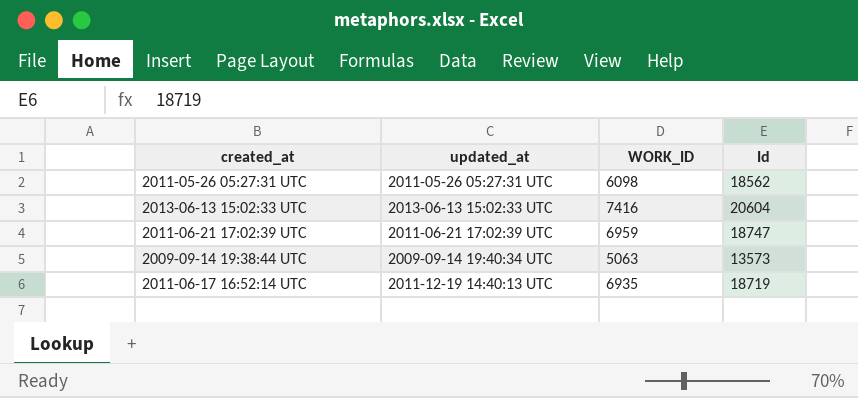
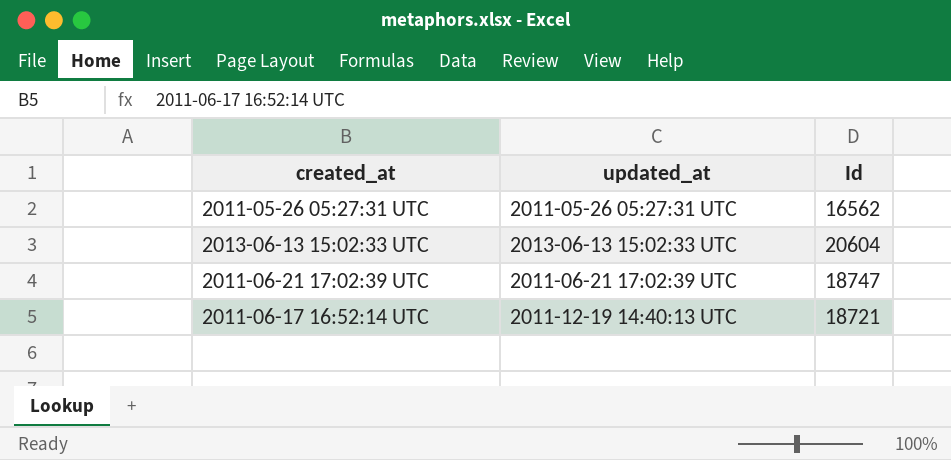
column WORK_ID | position: 3 -> none
row 2009-09-14 19:38:44 UTC: 2009-09-14 19:40:34 UTC | 5063 | 13573 -> none
2011-05-26 05:27:31 UTC | Id: 18562 -> 16562
2011-06-17 16:52:14 UTC | Id: 18719 -> 18721

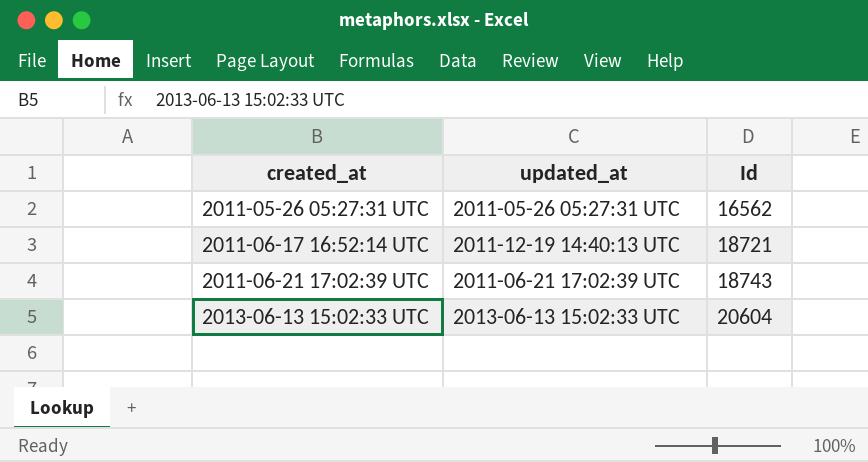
row order: none -> created_at ascending
2011-06-21 17:02:39 UTC | Id: 18747 -> 18743

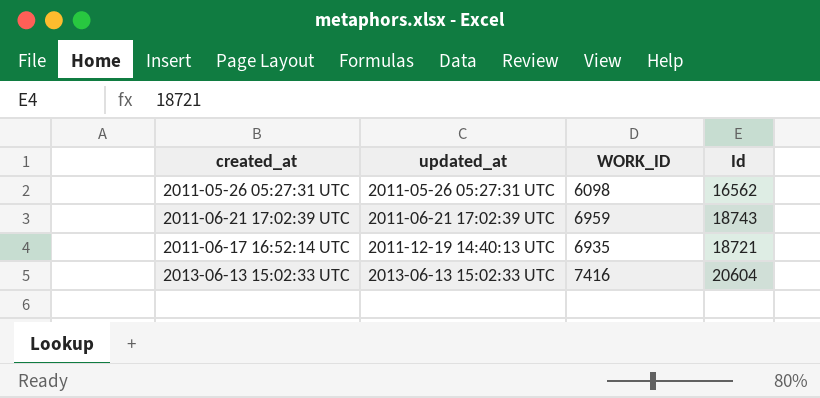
row order: created_at ascending -> updated_at ascending
column WORK_ID | position: none -> 3

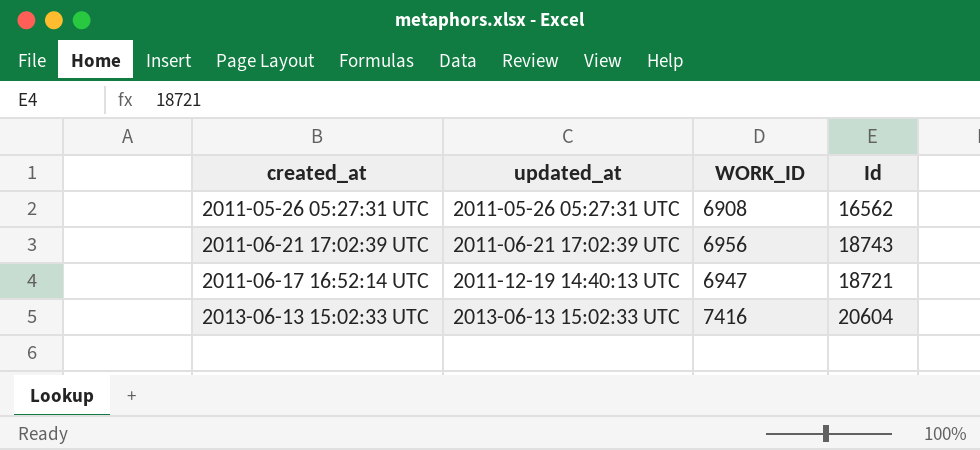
2011-05-26 05:27:31 UTC | WORK_ID: 6098 -> 6908
2011-06-21 17:02:39 UTC | WORK_ID: 6959 -> 6956
2011-06-17 16:52:14 UTC | WORK_ID: 6935 -> 6947

